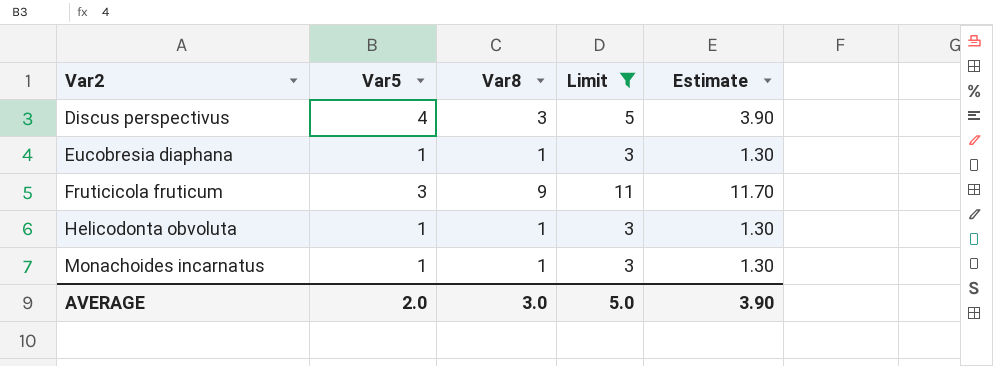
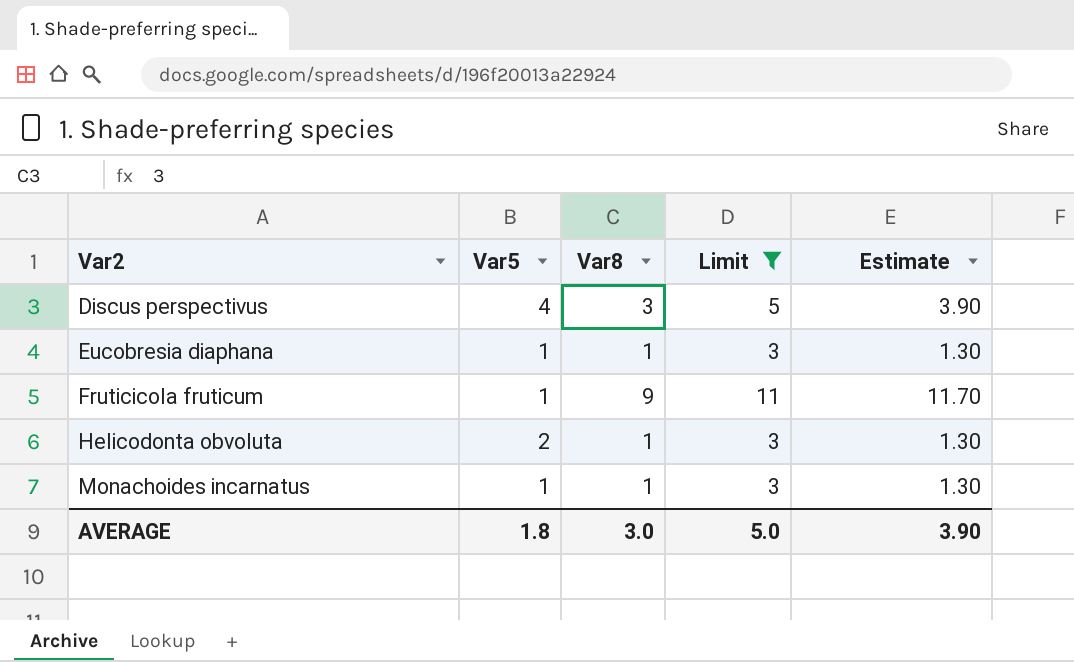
Fruticicola fruticum | Var5: 3 -> 1
Helicodonta obvoluta | Var5: 1 -> 2
AVERAGE | Var5: 2.0 -> 1.8

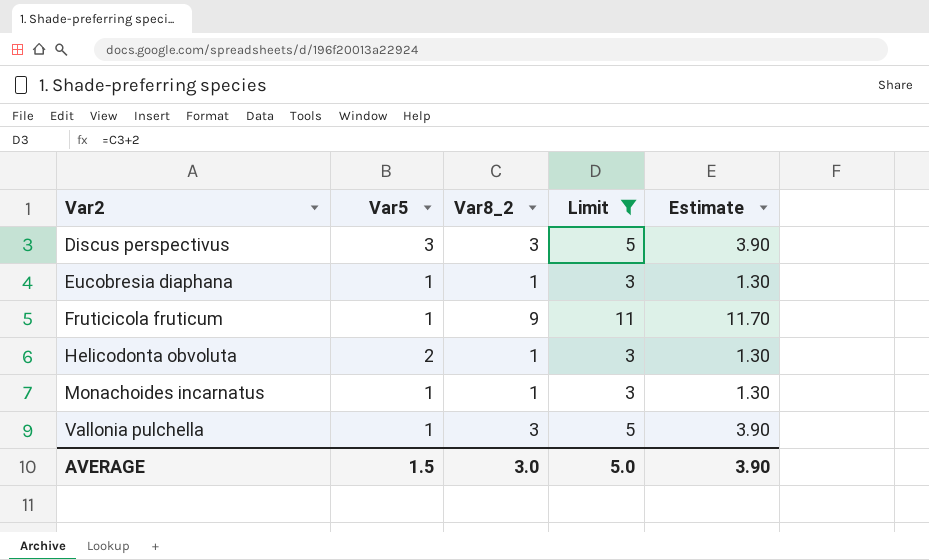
column name: Var8 -> Var8_2
Discus perspectivus | Var5: 4 -> 3
row Vallonia pulchella: none -> 1 | 3 | 5 | 3.90
AVERAGE | Var5: 1.8 -> 1.5

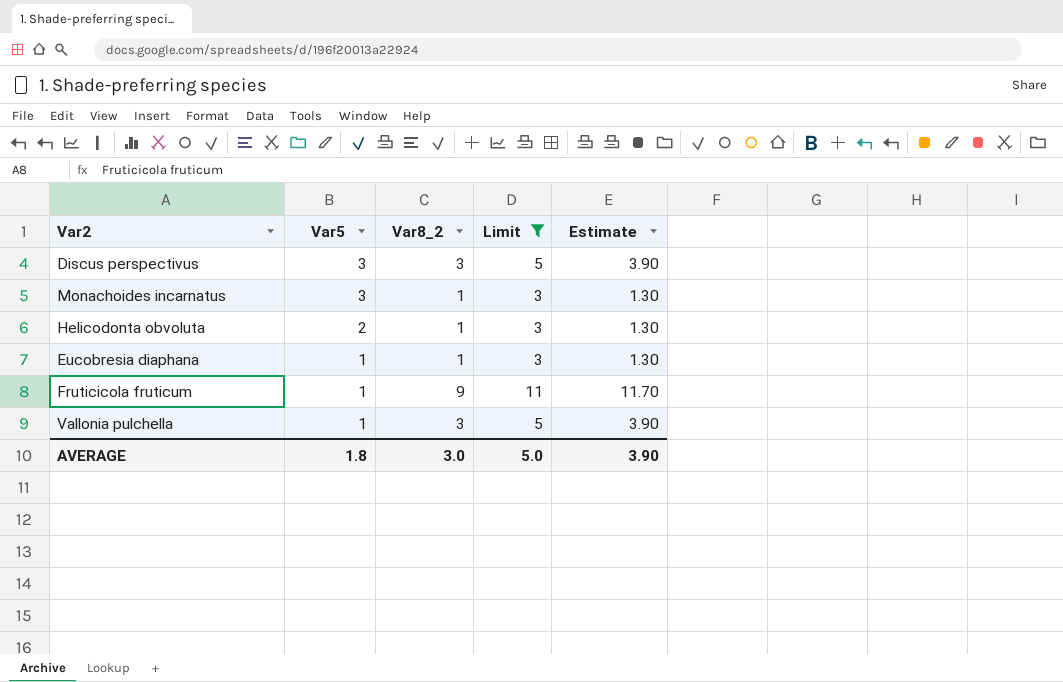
row order: Var2 ascending -> Var5 descending
Monachoides incarnatus | Var5: 1 -> 3
AVERAGE | Var5: 1.5 -> 1.8

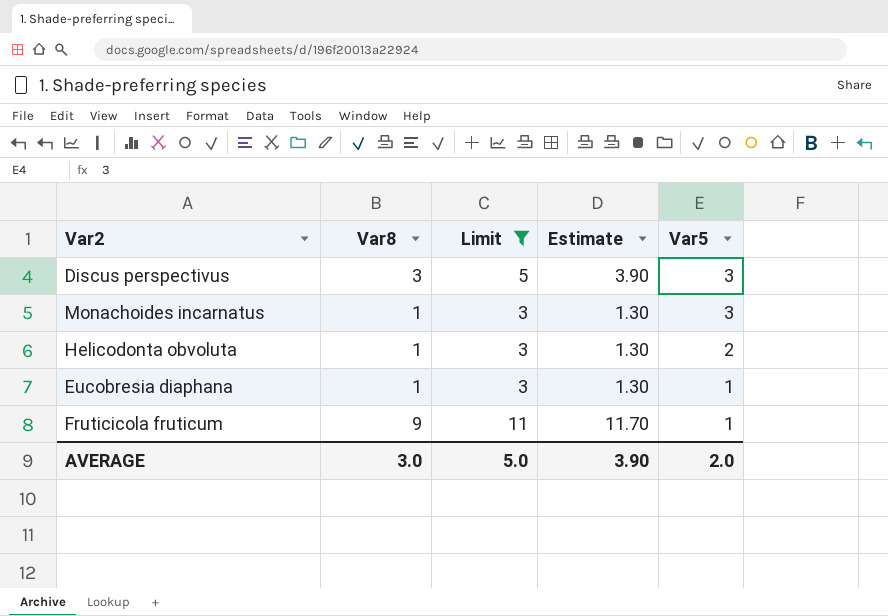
column name: Var8_2 -> Var8
column Var5 | position: 2 -> 5
row Vallonia pulchella: 1 | 3 | 5 | 3.90 -> none
AVERAGE | Var5: 1.8 -> 2.0

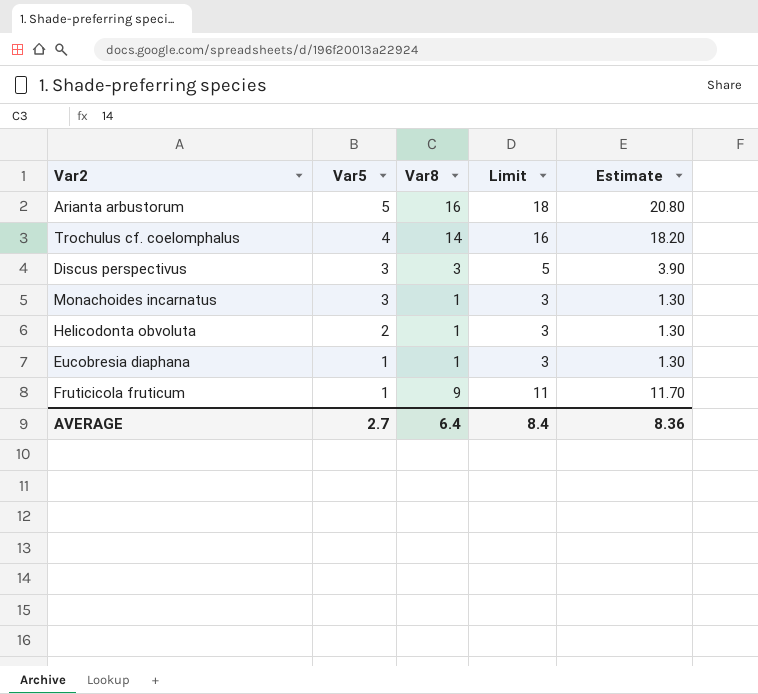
filter: Limit <= 11 -> none
column Var5 | position: 5 -> 2
AVERAGE | Var5: 2.0 -> 2.7
AVERAGE | Var8: 3.0 -> 6.4
AVERAGE | Limit: 5.0 -> 8.4
AVERAGE | Estimate: 3.90 -> 8.36

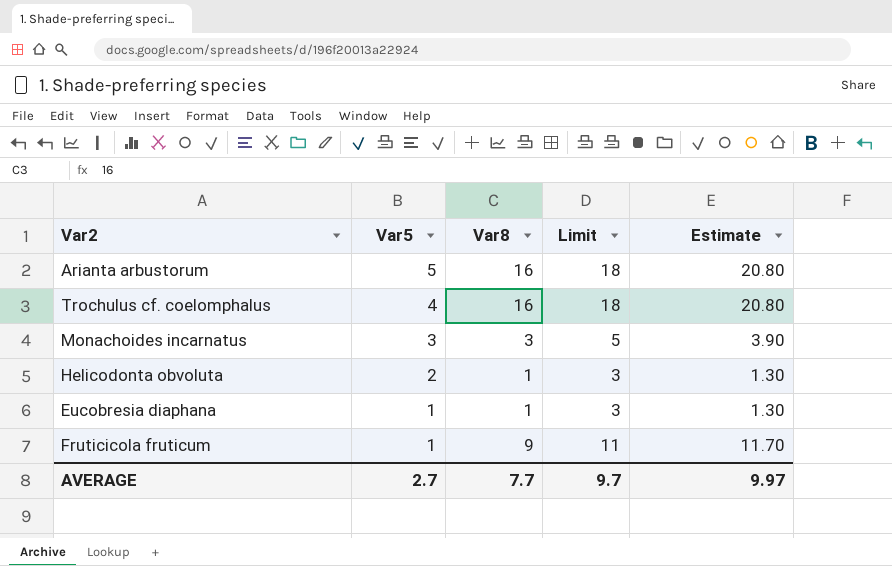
row Discus perspectivus: 3 | 3 | 5 | 3.90 -> none
Trochulus cf. coelomphalus | Var8: 14 -> 16
Trochulus cf. coelomphalus | Limit: 16 -> 18
Trochulus cf. coelomphalus | Estimate: 18.20 -> 20.80
Monachoides incarnatus | Var8: 1 -> 3
Monachoides incarnatus | Limit: 3 -> 5
Monachoides incarnatus | Estimate: 1.30 -> 3.90
AVERAGE | Var8: 6.4 -> 7.7
AVERAGE | Limit: 8.4 -> 9.7
AVERAGE | Estimate: 8.36 -> 9.97

